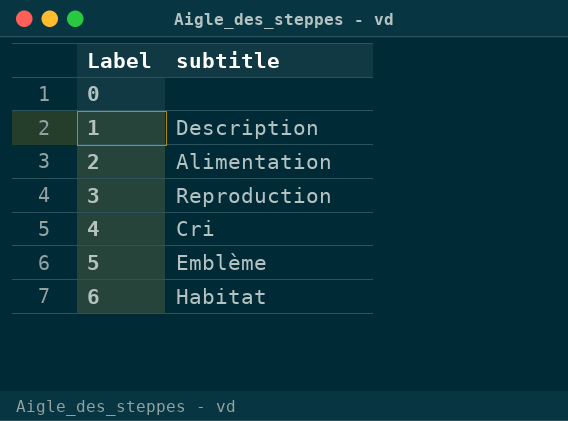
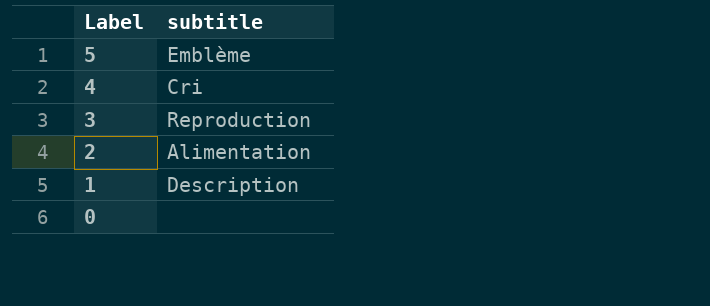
row order: Label ascending -> Label descending
row 6: Habitat -> none

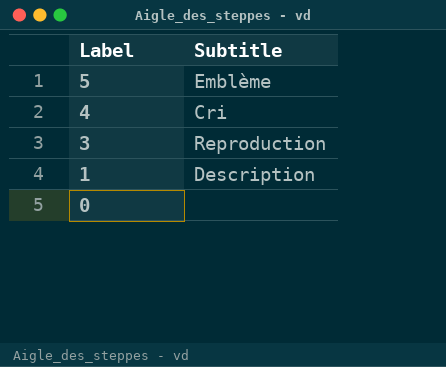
column name: subtitle -> Subtitle
row 2: Alimentation -> none

